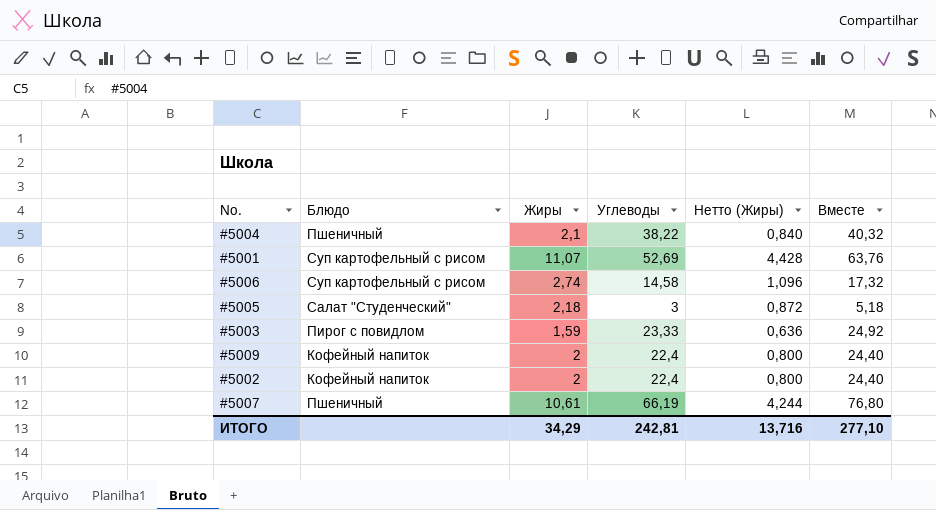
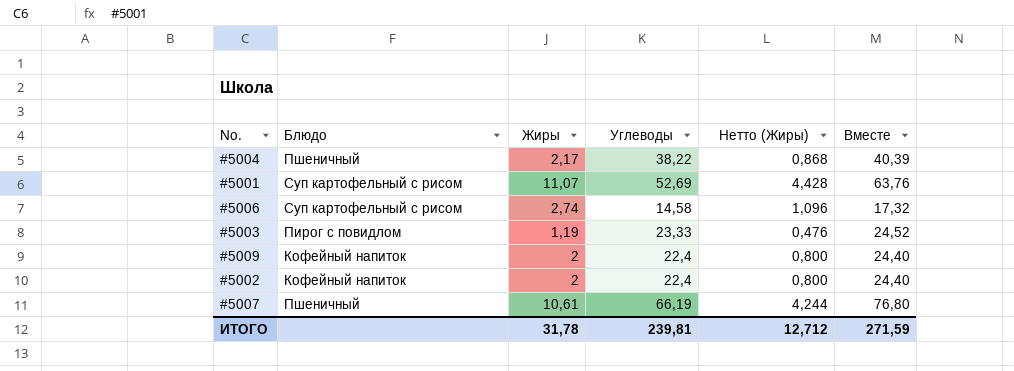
row #5005: Салат "Студенческий" | 2,18 | 3 | 0,872 | 5,18 -> none
#5004 | Жиры: 2,1 -> 2,17
#5004 | Нетто (Жиры): 0,840 -> 0,868
#5004 | Вместе: 40,32 -> 40,39
#5003 | Жиры: 1,59 -> 1,19
#5003 | Нетто (Жиры): 0,636 -> 0,476
#5003 | Вместе: 24,92 -> 24,52
ИТОГО | Жиры: 34,29 -> 31,78
ИТОГО | Углеводы: 242,81 -> 239,81
ИТОГО | Нетто (Жиры): 13,716 -> 12,712
ИТОГО | Вместе: 277,10 -> 271,59

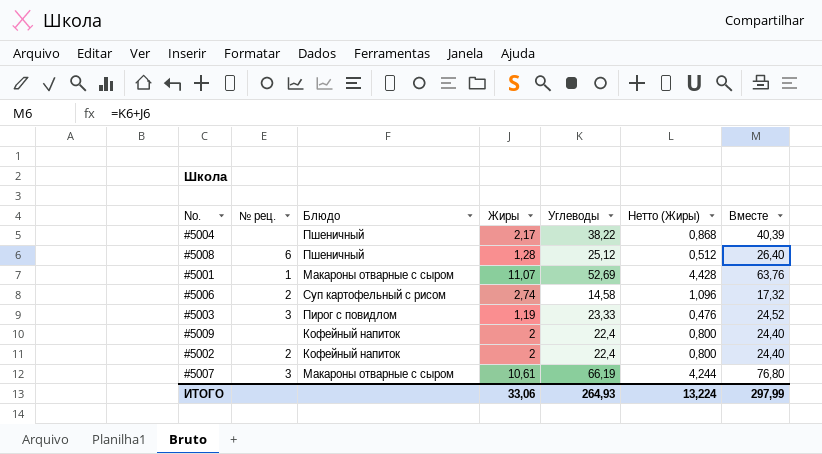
column № рец. | position: none -> 2
row #5008: none -> 6 | Пшеничный | 1,28 | 25,12 | 0,512 | 26,40
#5001 | Блюдо: Суп картофельный с рисом -> Макароны отварные с сыром
#5007 | Блюдо: Пшеничный -> Макароны отварные с сыром
ИТОГО | Жиры: 31,78 -> 33,06
ИТОГО | Углеводы: 239,81 -> 264,93
ИТОГО | Нетто (Жиры): 12,712 -> 13,224
ИТОГО | Вместе: 271,59 -> 297,99

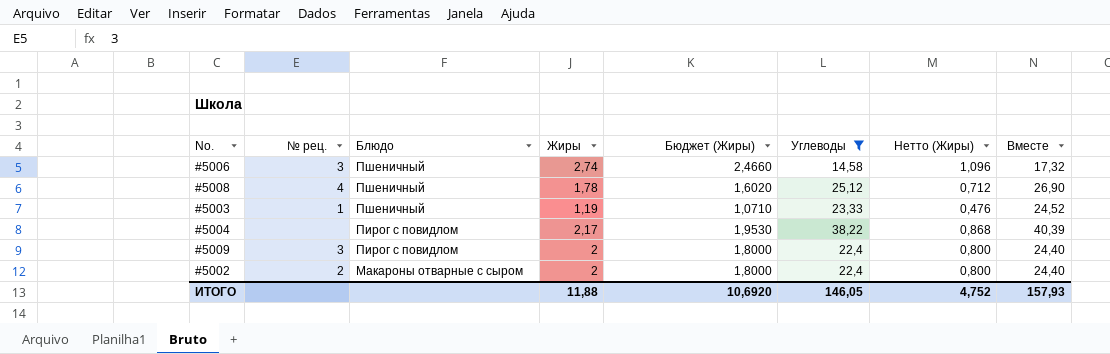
filter: none -> Углеводы <= 38,22
row order: none -> Блюдо descending
column Бюджет (Жиры) | formula: none -> [Жиры] * 0,9
#5006 | № рец.: 2 -> 3
#5006 | Блюдо: Суп картофельный с рисом -> Пшеничный
#5008 | № рец.: 6 -> 4
#5008 | Жиры: 1,28 -> 1,78
#5008 | Нетто (Жиры): 0,512 -> 0,712
#5008 | Вместе: 26,40 -> 26,90
#5003 | № рец.: 3 -> 1
#5003 | Блюдо: Пирог с повидлом -> Пшеничный
#5004 | Блюдо: Пшеничный -> Пирог с повидлом
#5009 | № рец.: none -> 3
#5009 | Блюдо: Кофейный напиток -> Пирог с повидлом
#5002 | Блюдо: Кофейный напиток -> Макароны отварные с сыром
ИТОГО | Жиры: 33,06 -> 11,88
ИТОГО | Углеводы: 264,93 -> 146,05
ИТОГО | Нетто (Жиры): 13,224 -> 4,752
ИТОГО | Вместе: 297,99 -> 157,93

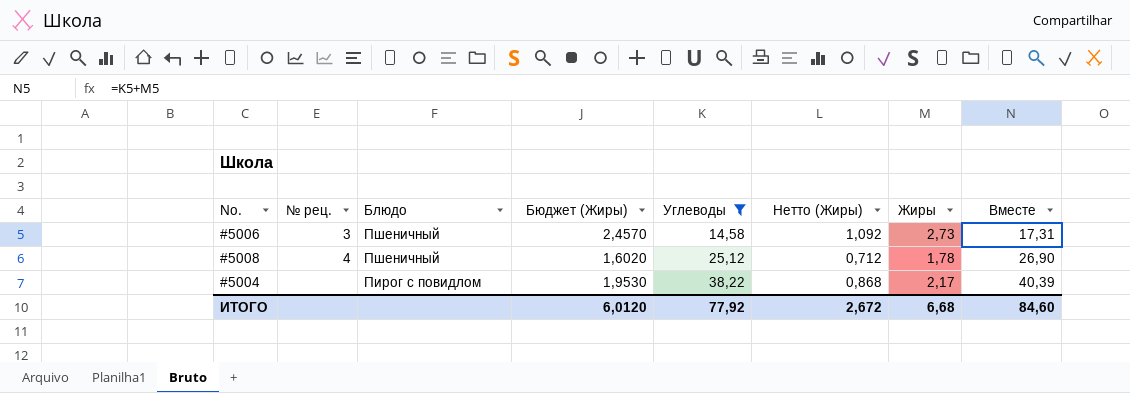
column Жиры | position: 4 -> 7
row #5003: 1 | Пшеничный | 1,19 | 1,0710 | 23,33 | 0,476 | 24,52 -> none
row #5009: 3 | Пирог с повидлом | 2 | 1,8000 | 22,4 | 0,800 | 24,40 -> none
row #5002: 2 | Макароны отварные с сыром | 2 | 1,8000 | 22,4 | 0,800 | 24,40 -> none
#5006 | Бюджет (Жиры): 2,4660 -> 2,4570
#5006 | Нетто (Жиры): 1,096 -> 1,092
#5006 | Жиры: 2,74 -> 2,73
#5006 | Вместе: 17,32 -> 17,31
ИТОГО | Бюджет (Жиры): 10,6920 -> 6,0120
ИТОГО | Углеводы: 146,05 -> 77,92
ИТОГО | Нетто (Жиры): 4,752 -> 2,672
ИТОГО | Жиры: 11,88 -> 6,68
ИТОГО | Вместе: 157,93 -> 84,60

